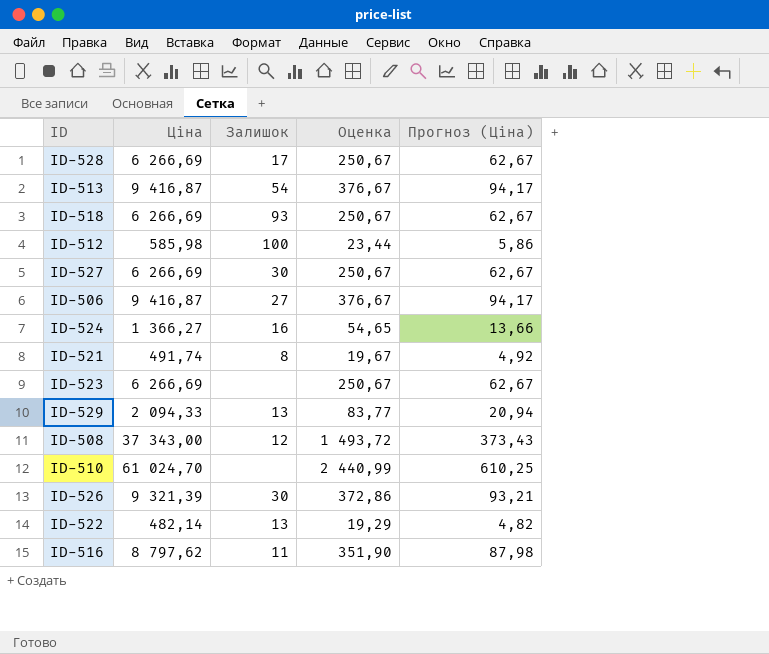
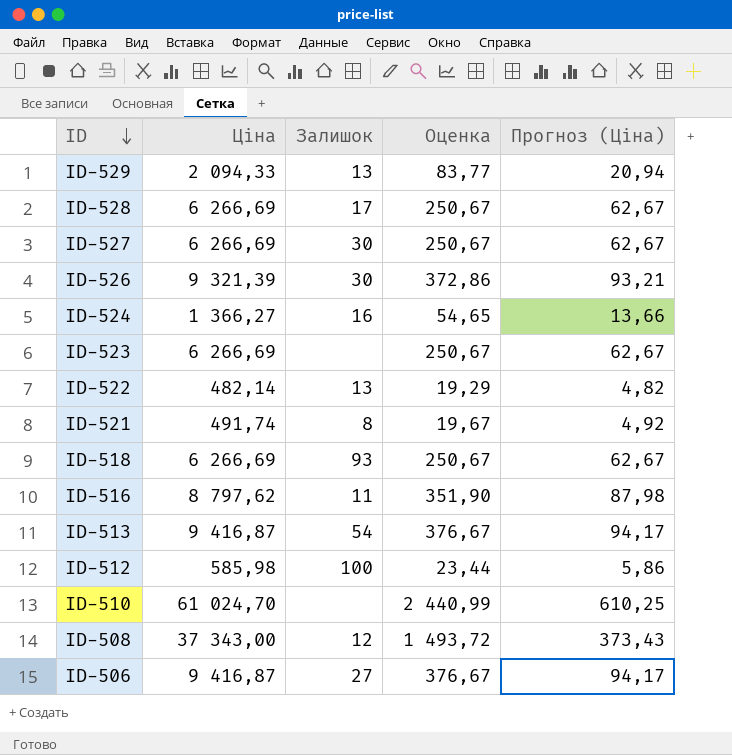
row order: none -> ID descending

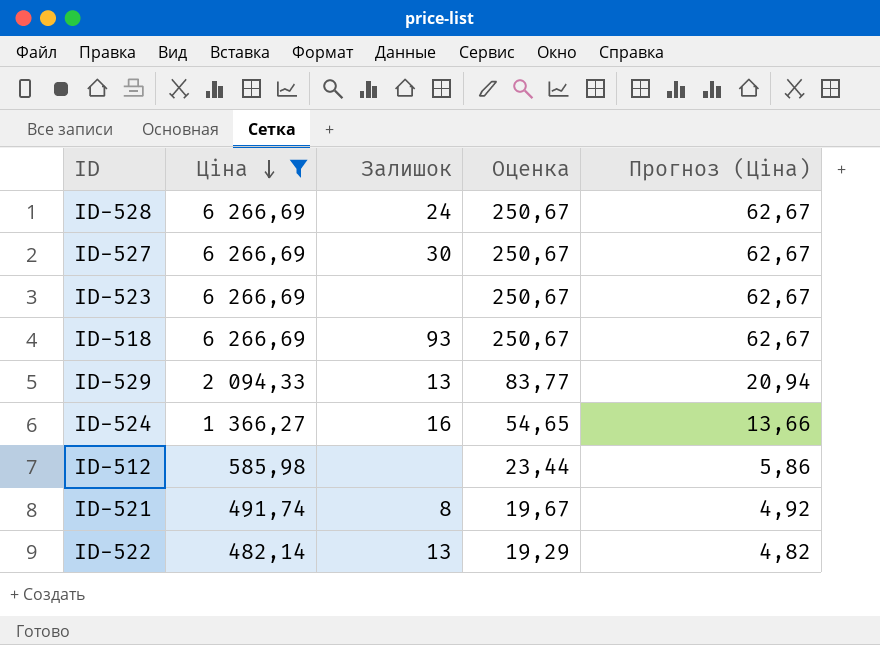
filter: none -> Ціна <= 6 266,69
row order: ID descending -> Ціна descending
ID-528 | Залишок: 17 -> 24
ID-512 | Залишок: 100 -> none

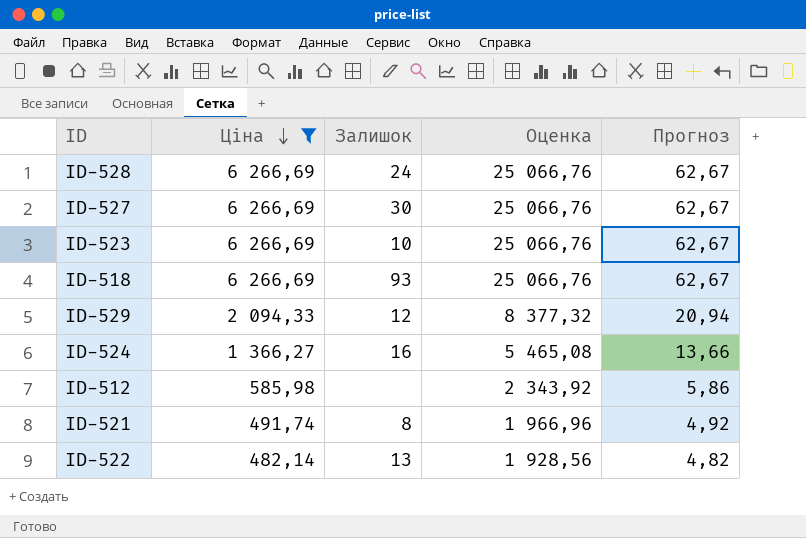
column Оценка | formula: [Ціна] * 0,04 -> [Ціна] * 4
column name: Прогноз (Ціна) -> Прогноз
ID-523 | Залишок: none -> 10
ID-529 | Залишок: 13 -> 12

